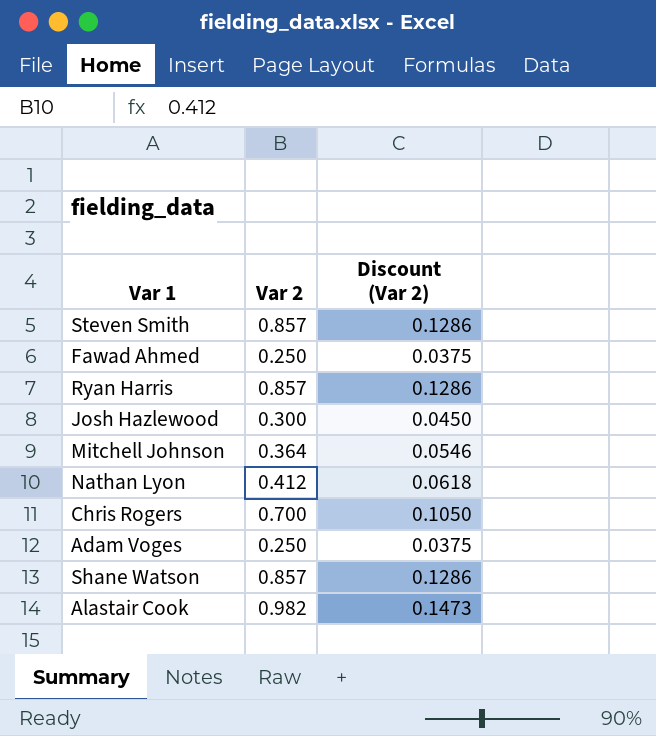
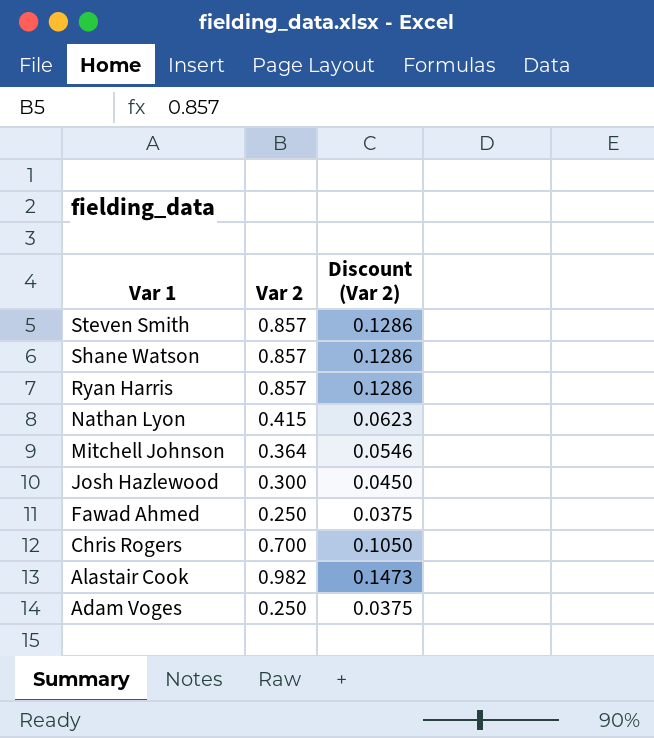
row order: none -> Var 1 descending
Nathan Lyon | Var 2: 0.412 -> 0.415
Nathan Lyon | Discount (Var 2): 0.0618 -> 0.0623

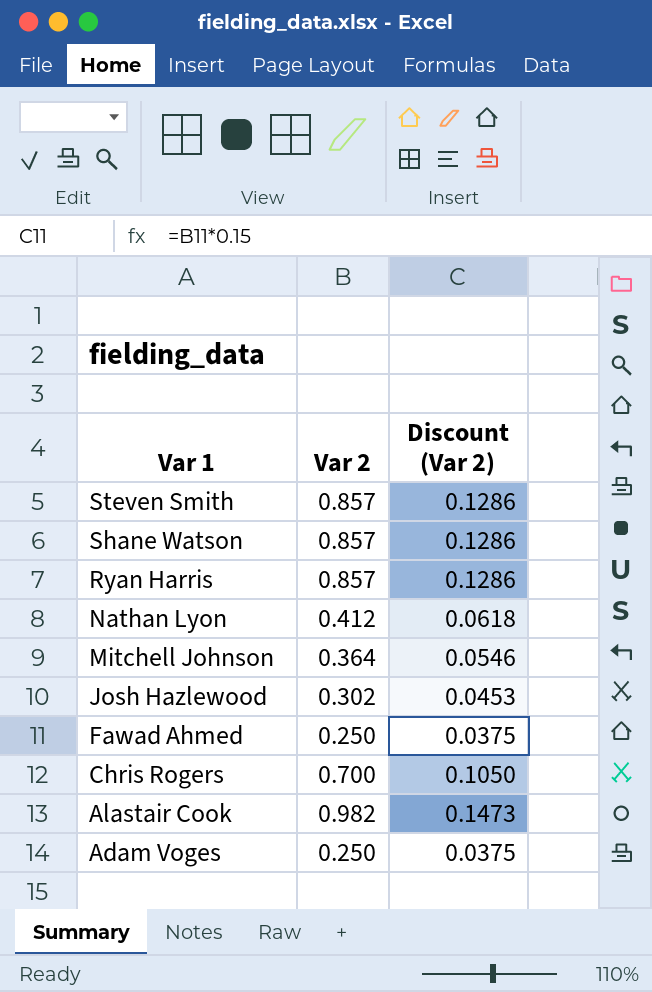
Nathan Lyon | Var 2: 0.415 -> 0.412
Nathan Lyon | Discount (Var 2): 0.0623 -> 0.0618
Josh Hazlewood | Var 2: 0.300 -> 0.302
Josh Hazlewood | Discount (Var 2): 0.0450 -> 0.0453

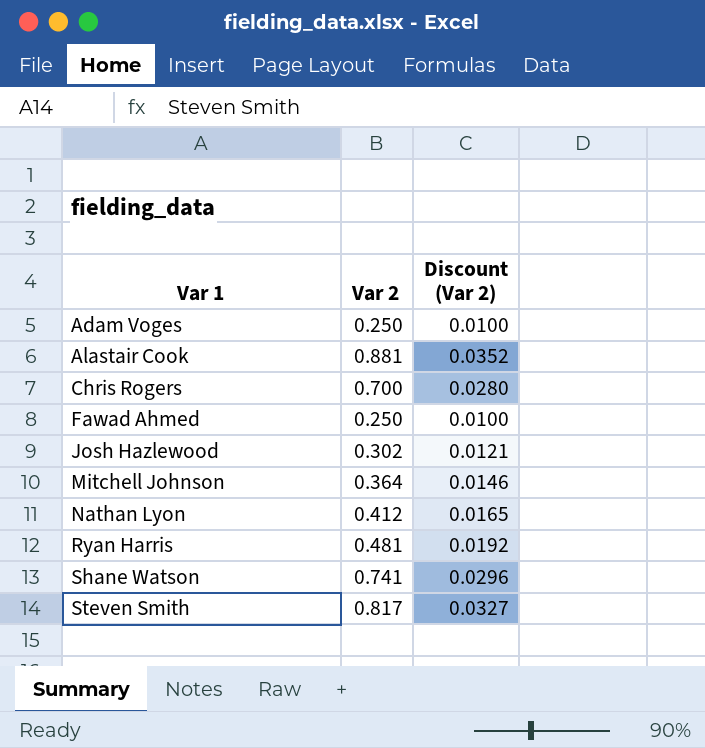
row order: Var 1 descending -> Var 1 ascending
column Discount (Var 2) | formula: [Var 2] * 0.15 -> [Var 2] * 0.04
Alastair Cook | Var 2: 0.982 -> 0.881
Ryan Harris | Var 2: 0.857 -> 0.481
Shane Watson | Var 2: 0.857 -> 0.741
Steven Smith | Var 2: 0.857 -> 0.817

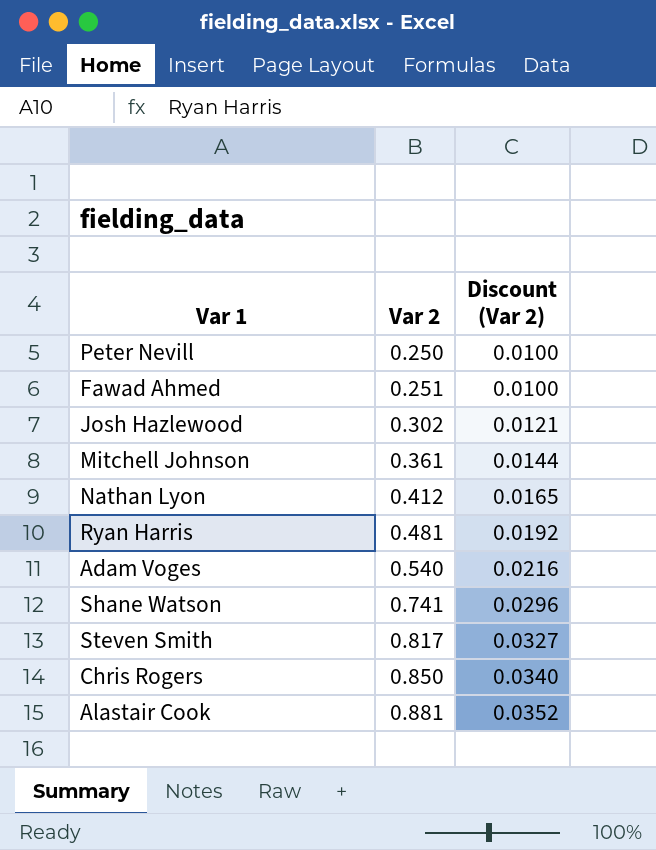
row order: Var 1 ascending -> Var 2 ascending
row Peter Nevill: none -> 0.250 | 0.0100
Fawad Ahmed | Var 2: 0.250 -> 0.251
Mitchell Johnson | Var 2: 0.364 -> 0.361
Mitchell Johnson | Discount (Var 2): 0.0146 -> 0.0144
Adam Voges | Var 2: 0.250 -> 0.540
Adam Voges | Discount (Var 2): 0.0100 -> 0.0216
Chris Rogers | Var 2: 0.700 -> 0.850
Chris Rogers | Discount (Var 2): 0.0280 -> 0.0340

